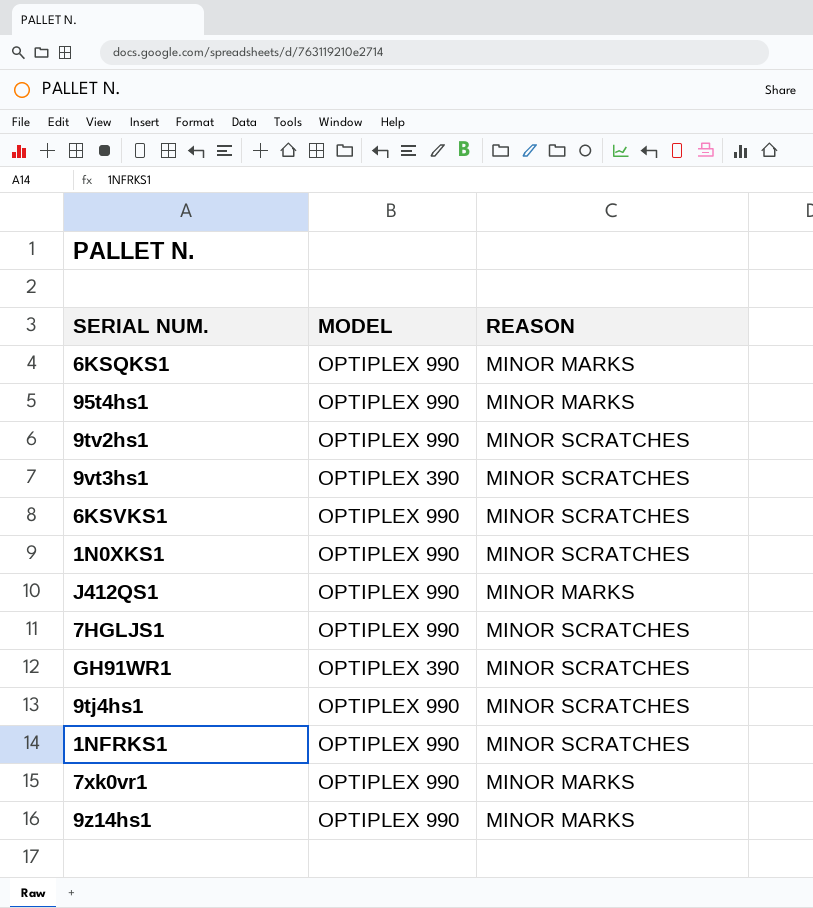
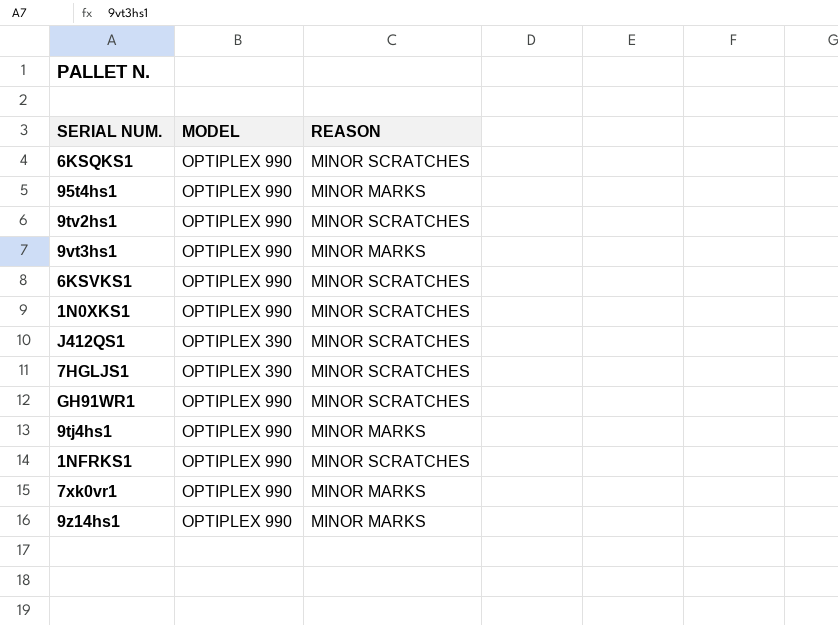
6KSQKS1 | REASON: MINOR MARKS -> MINOR SCRATCHES
9vt3hs1 | MODEL: OPTIPLEX 390 -> OPTIPLEX 990
9vt3hs1 | REASON: MINOR SCRATCHES -> MINOR MARKS
J412QS1 | MODEL: OPTIPLEX 990 -> OPTIPLEX 390
J412QS1 | REASON: MINOR MARKS -> MINOR SCRATCHES
7HGLJS1 | MODEL: OPTIPLEX 990 -> OPTIPLEX 390
GH91WR1 | MODEL: OPTIPLEX 390 -> OPTIPLEX 990
9tj4hs1 | REASON: MINOR SCRATCHES -> MINOR MARKS

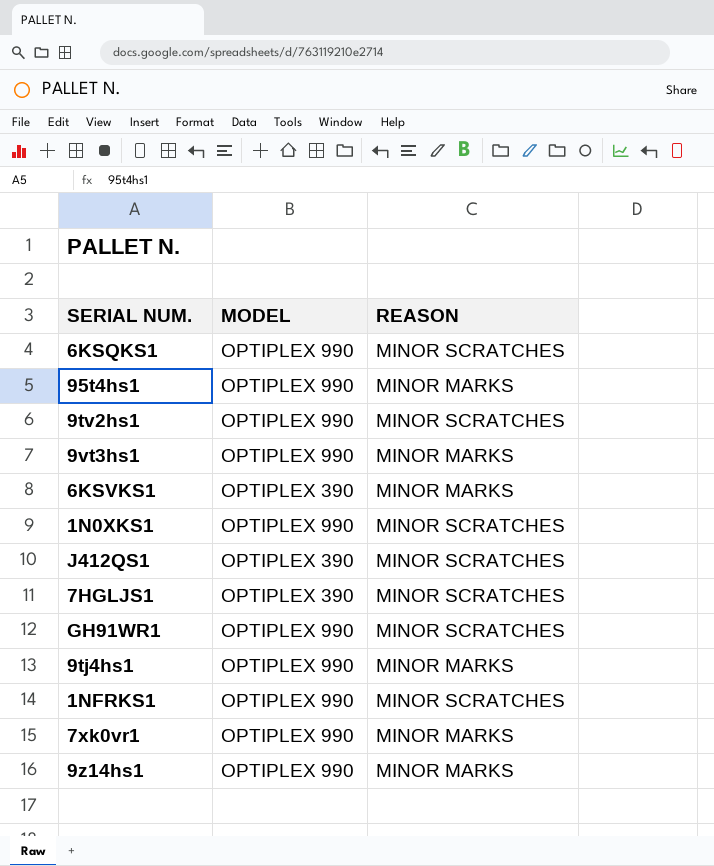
6KSVKS1 | MODEL: OPTIPLEX 990 -> OPTIPLEX 390
6KSVKS1 | REASON: MINOR SCRATCHES -> MINOR MARKS

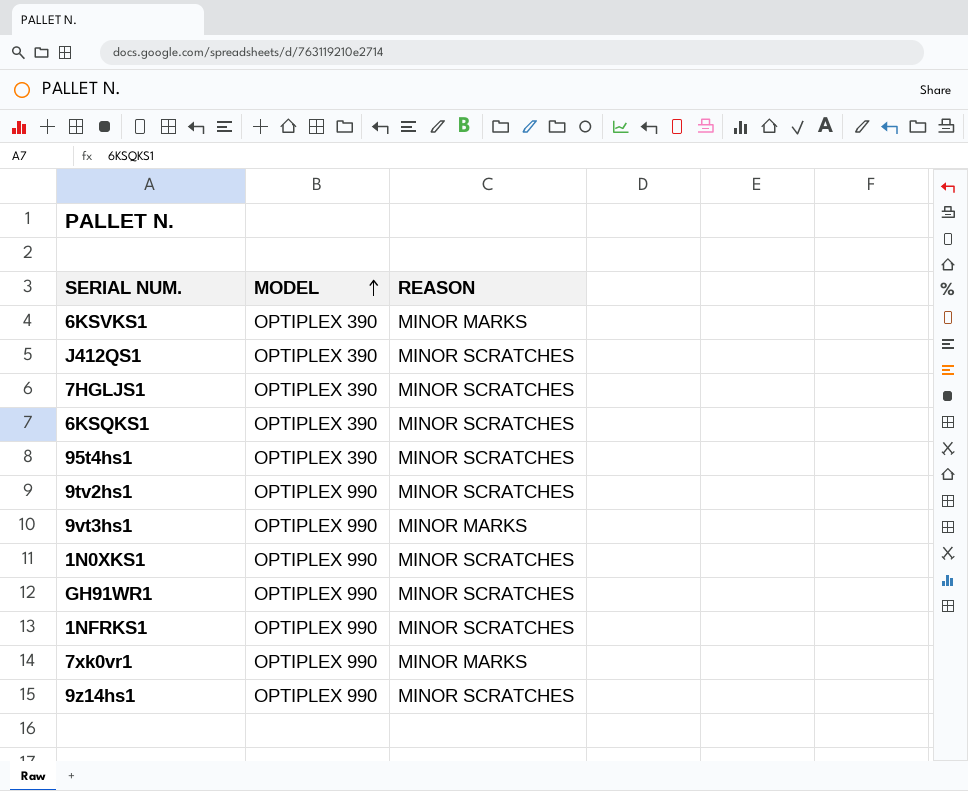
row order: none -> MODEL ascending
row 9tj4hs1: OPTIPLEX 990 | MINOR MARKS -> none
6KSQKS1 | MODEL: OPTIPLEX 990 -> OPTIPLEX 390
95t4hs1 | MODEL: OPTIPLEX 990 -> OPTIPLEX 390
95t4hs1 | REASON: MINOR MARKS -> MINOR SCRATCHES
9z14hs1 | REASON: MINOR MARKS -> MINOR SCRATCHES

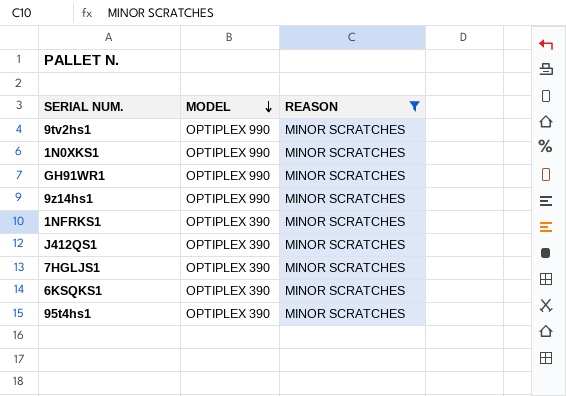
filter: none -> REASON = MINOR SCRATCHES
row order: MODEL ascending -> MODEL descending
1NFRKS1 | MODEL: OPTIPLEX 990 -> OPTIPLEX 390

